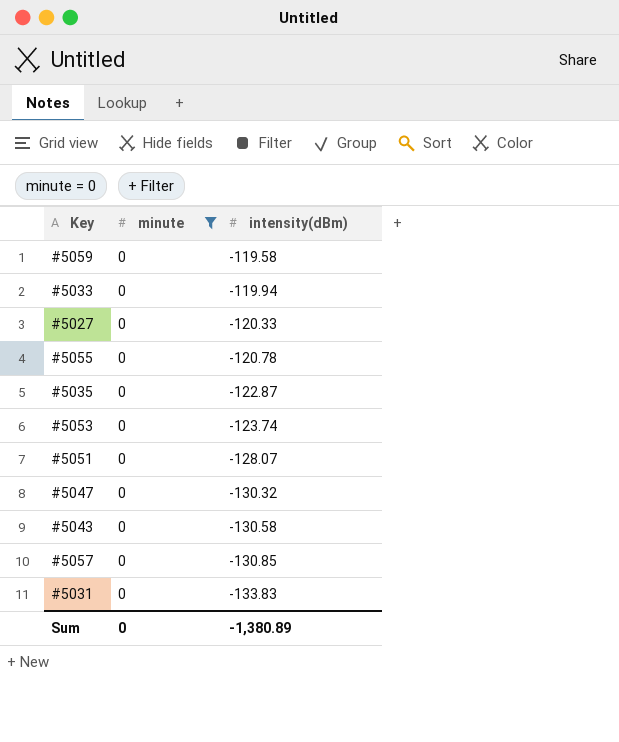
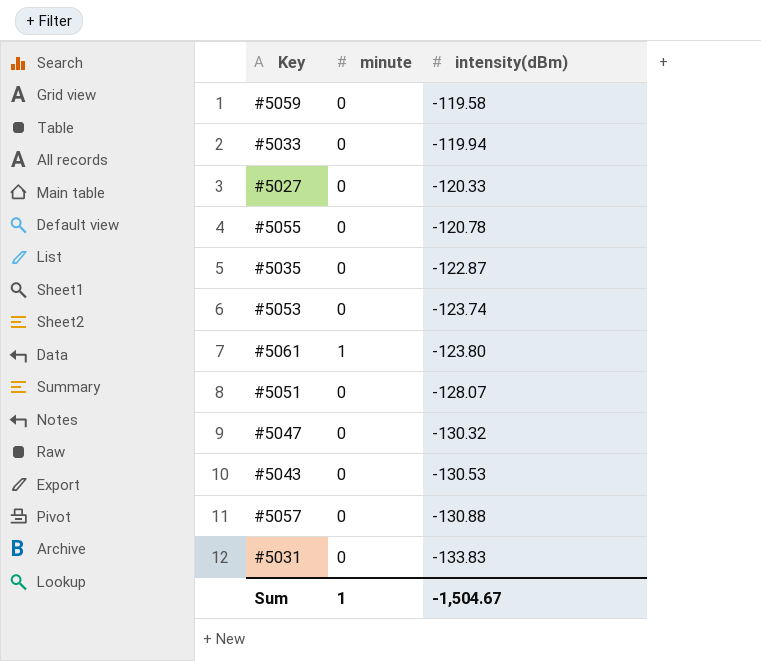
filter: minute = 0 -> none
#5043 | intensity(dBm): -130.58 -> -130.53
#5057 | intensity(dBm): -130.85 -> -130.88
Sum | minute: 0 -> 1
Sum | intensity(dBm): -1,380.89 -> -1,504.67

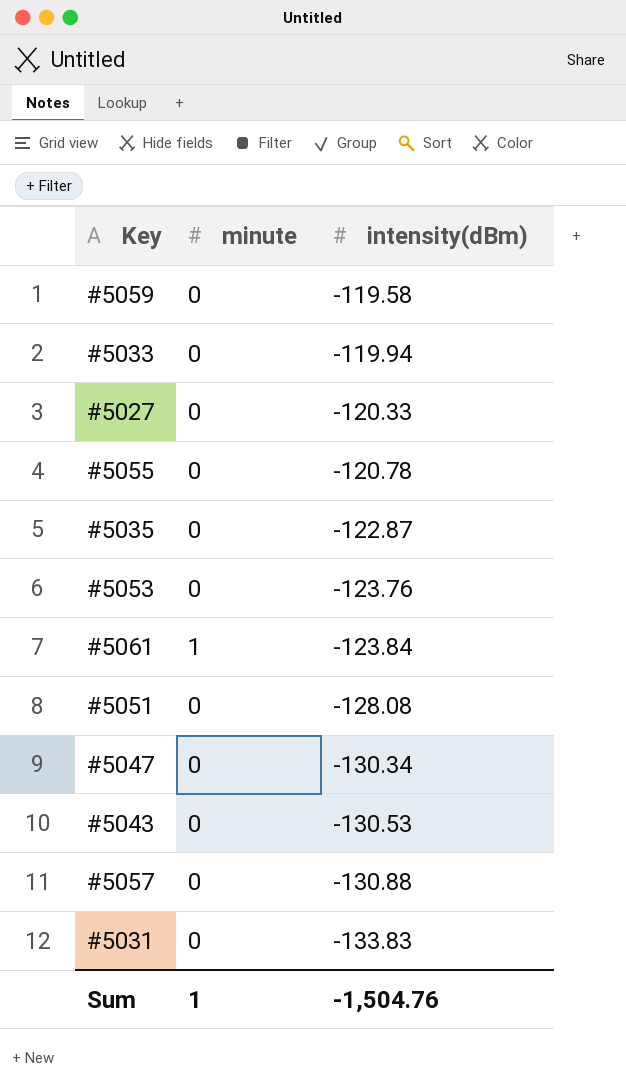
#5053 | intensity(dBm): -123.74 -> -123.76
#5061 | intensity(dBm): -123.80 -> -123.84
#5051 | intensity(dBm): -128.07 -> -128.08
#5047 | intensity(dBm): -130.32 -> -130.34
Sum | intensity(dBm): -1,504.67 -> -1,504.76

